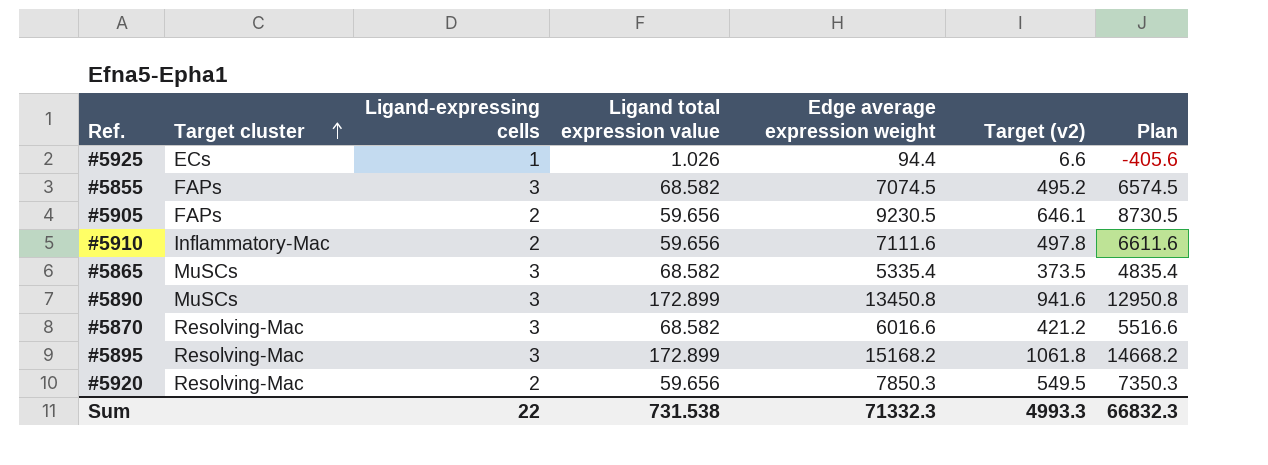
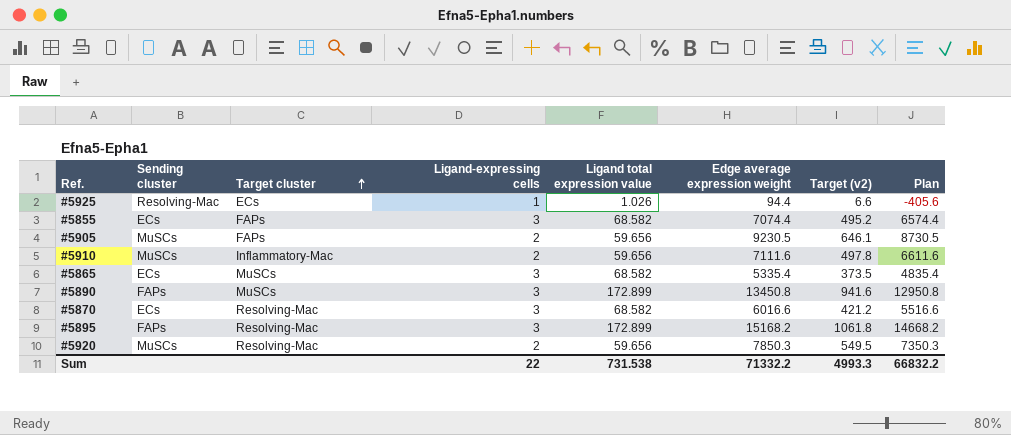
column Sending cluster | position: none -> 2
#5855 | Edge average expression weight: 7074.5 -> 7074.4
#5855 | Plan: 6574.5 -> 6574.4
Sum | Edge average expression weight: 71332.3 -> 71332.2
Sum | Plan: 66832.3 -> 66832.2

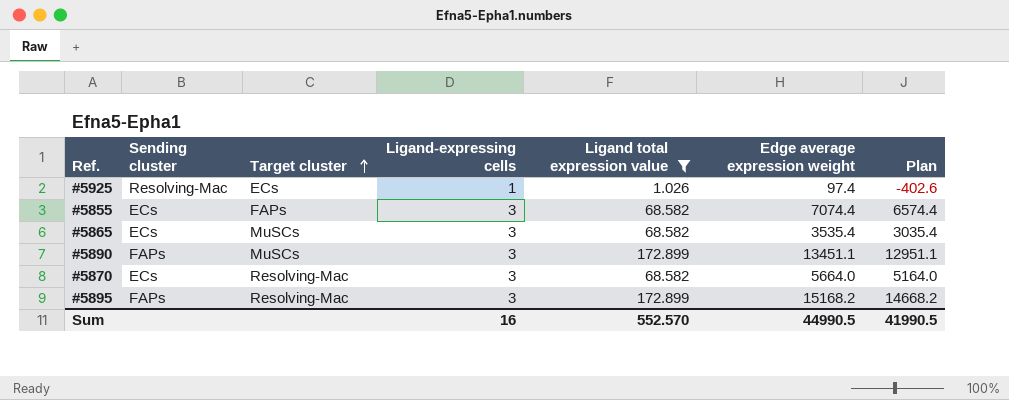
filter: none -> Ligand total expression value != 59.656
column Target (v2) | formula: [Edge average expression weight] * 0.07 -> none
#5925 | Edge average expression weight: 94.4 -> 97.4
#5925 | Plan: -405.6 -> -402.6
#5865 | Edge average expression weight: 5335.4 -> 3535.4
#5865 | Plan: 4835.4 -> 3035.4
#5890 | Edge average expression weight: 13450.8 -> 13451.1
#5890 | Plan: 12950.8 -> 12951.1
#5870 | Edge average expression weight: 6016.6 -> 5664.0
#5870 | Plan: 5516.6 -> 5164.0
Sum | Ligand-expressing cells: 22 -> 16
Sum | Ligand total expression value: 731.538 -> 552.570
Sum | Edge average expression weight: 71332.2 -> 44990.5
Sum | Plan: 66832.2 -> 41990.5

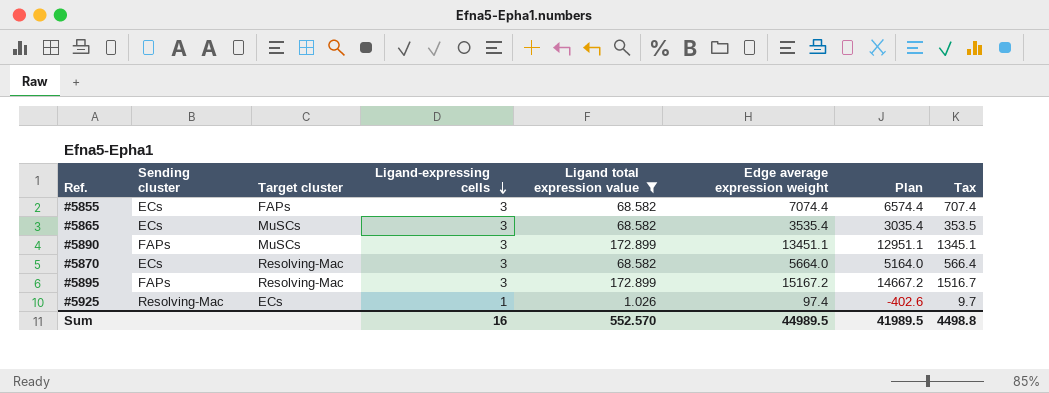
row order: Target cluster ascending -> Ligand-expressing cells descending
column Tax | formula: none -> [Edge average expression weight] * 0.1
#5895 | Edge average expression weight: 15168.2 -> 15167.2
#5895 | Plan: 14668.2 -> 14667.2
Sum | Edge average expression weight: 44990.5 -> 44989.5
Sum | Plan: 41990.5 -> 41989.5

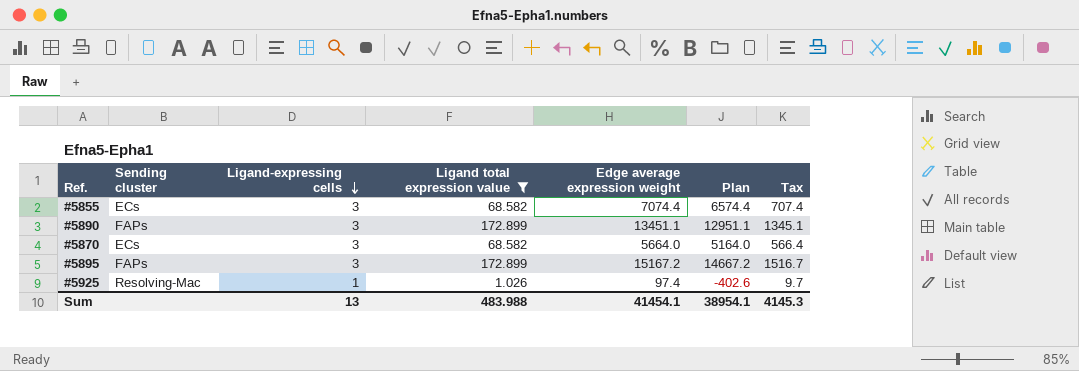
column Target cluster | position: 3 -> none
row #5865: ECs | MuSCs | 3 | 68.582 | 3535.4 | 3035.4 | 353.5 -> none
Sum | Ligand-expressing cells: 16 -> 13
Sum | Ligand total expression value: 552.570 -> 483.988
Sum | Edge average expression weight: 44989.5 -> 41454.1
Sum | Plan: 41989.5 -> 38954.1
Sum | Tax: 4498.8 -> 4145.3

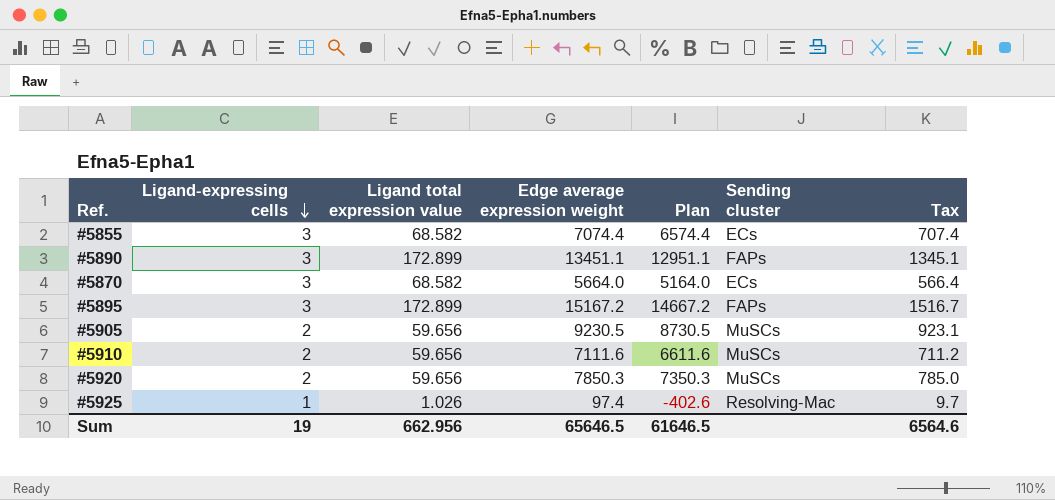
filter: Ligand total expression value != 59.656 -> none
column Sending cluster | position: 2 -> 6
Sum | Ligand-expressing cells: 13 -> 19
Sum | Ligand total expression value: 483.988 -> 662.956
Sum | Edge average expression weight: 41454.1 -> 65646.5
Sum | Plan: 38954.1 -> 61646.5
Sum | Tax: 4145.3 -> 6564.6

